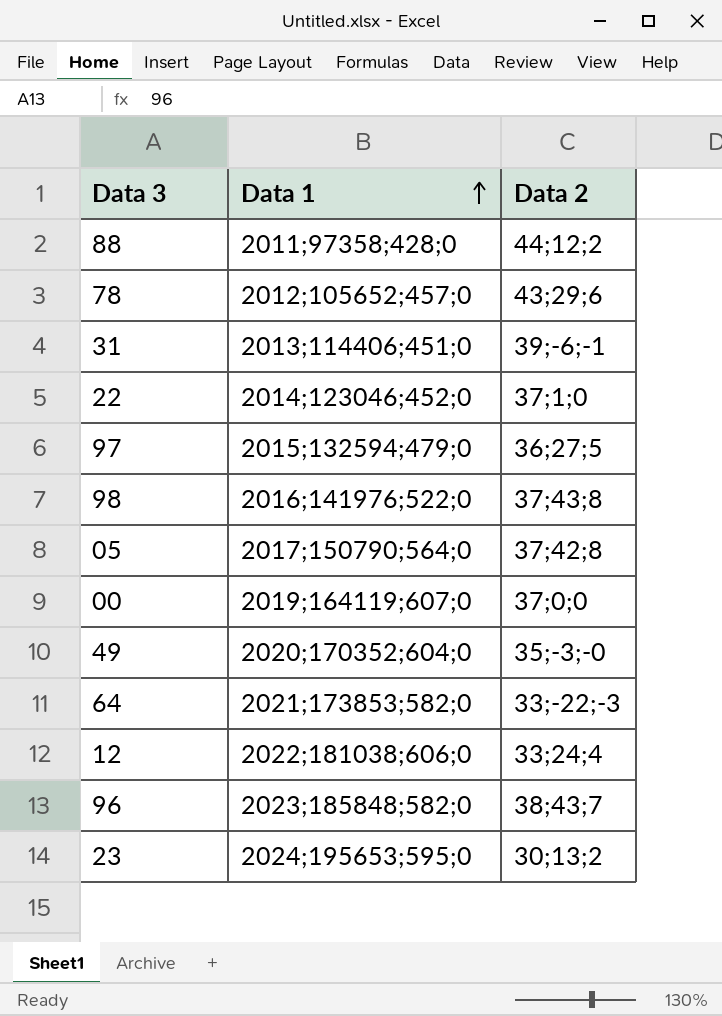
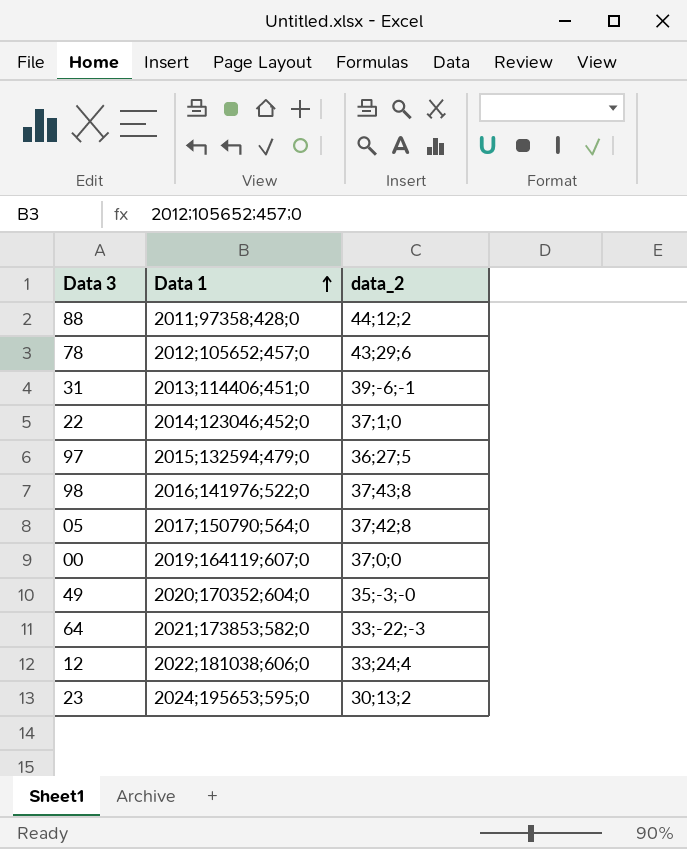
column name: Data 2 -> data_2
row 96: 2023;185848;582;0 | 38;43;7 -> none

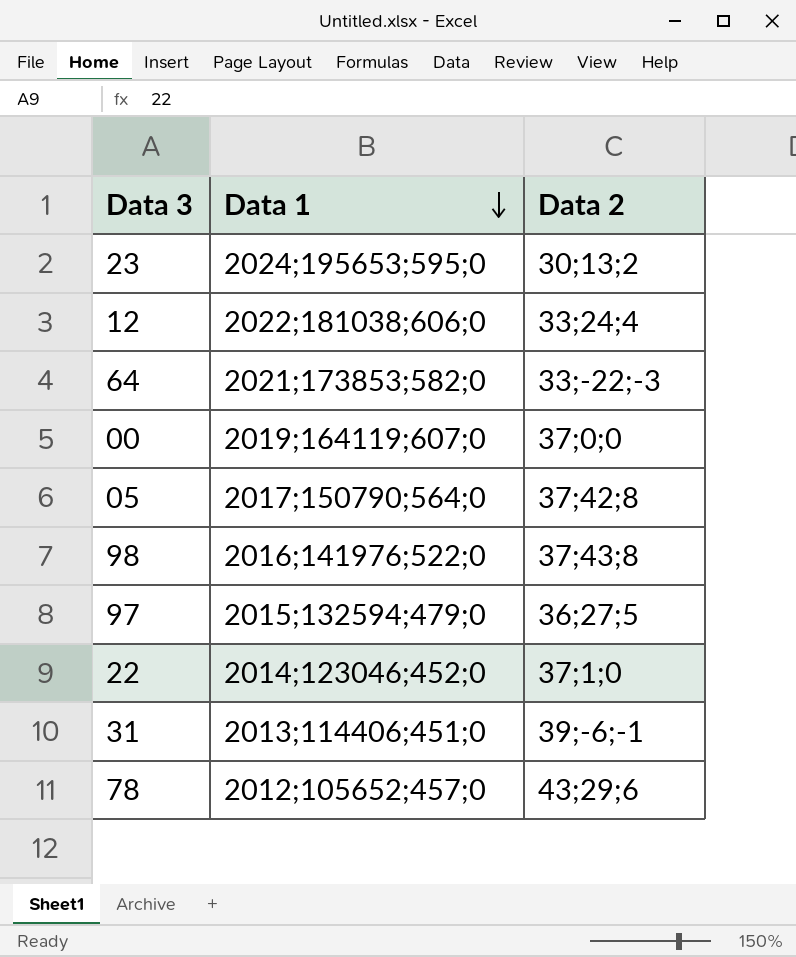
row order: Data 1 ascending -> Data 1 descending
column name: data_2 -> Data 2
row 88: 2011;97358;428;0 | 44;12;2 -> none
row 49: 2020;170352;604;0 | 35;-3;-0 -> none

